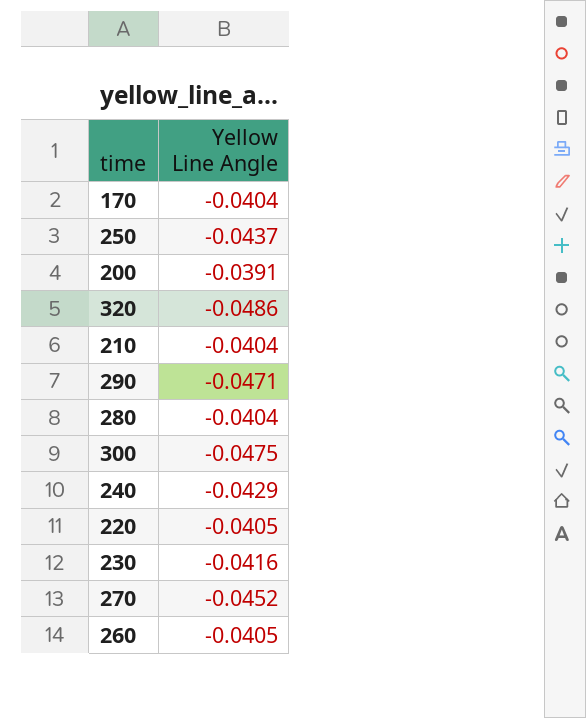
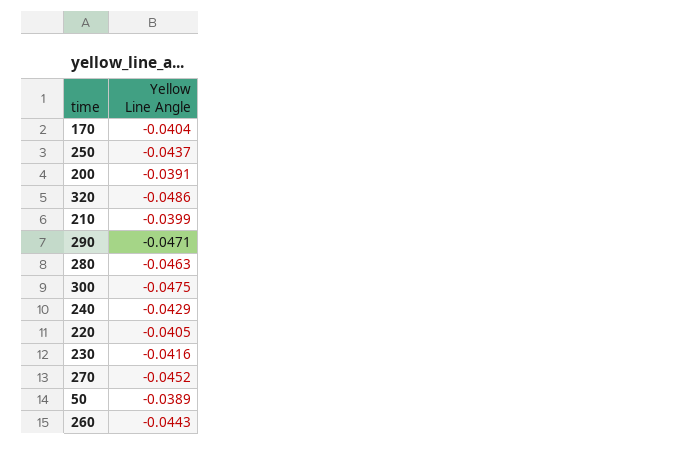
210 | Yellow Line Angle: -0.0404 -> -0.0399
280 | Yellow Line Angle: -0.0404 -> -0.0463
row 50: none -> -0.0389
260 | Yellow Line Angle: -0.0405 -> -0.0443

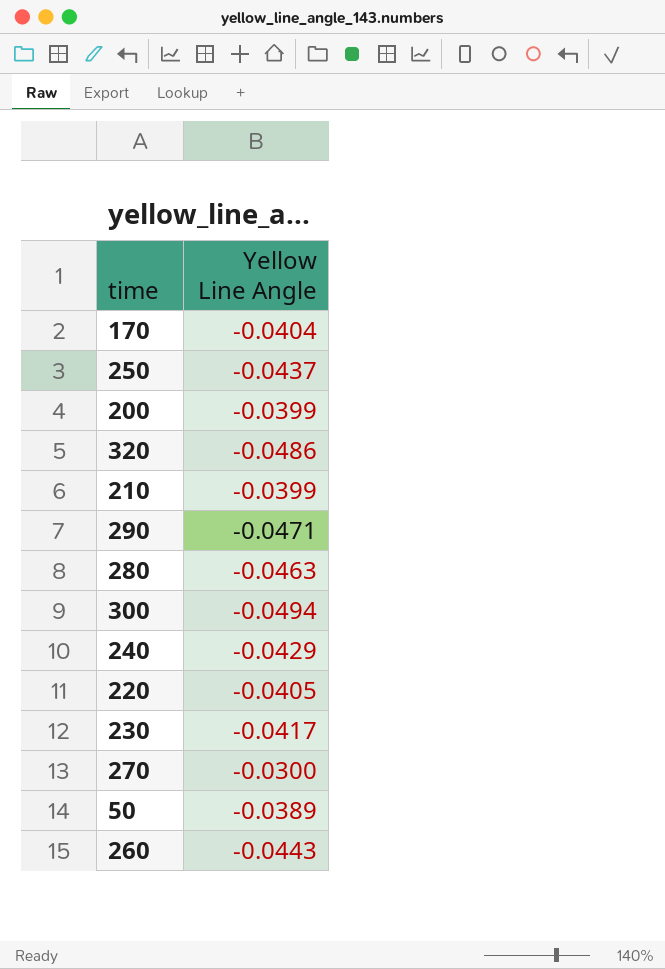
200 | Yellow Line Angle: -0.0391 -> -0.0399
300 | Yellow Line Angle: -0.0475 -> -0.0494
230 | Yellow Line Angle: -0.0416 -> -0.0417
270 | Yellow Line Angle: -0.0452 -> -0.0300

